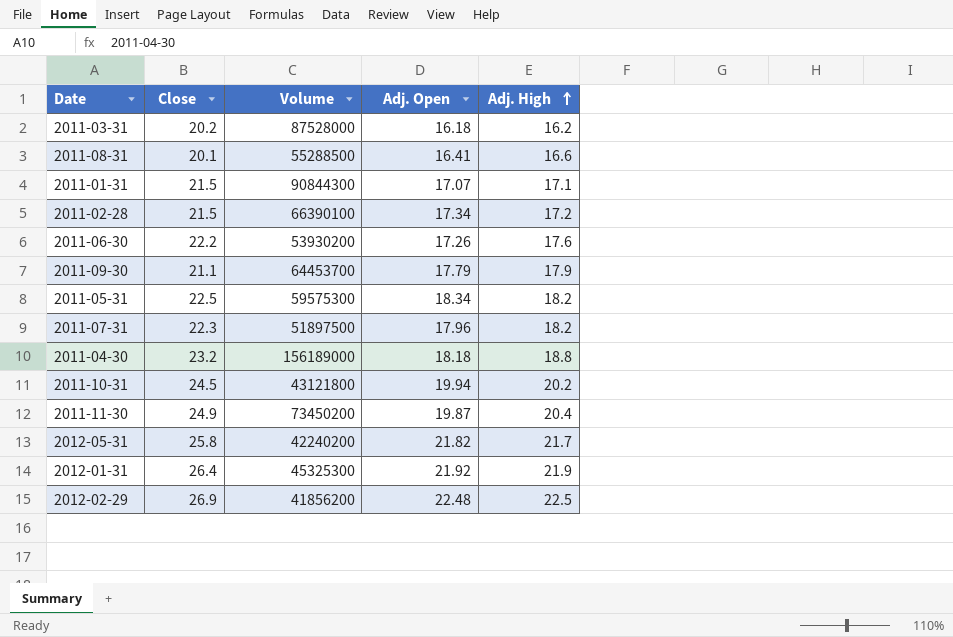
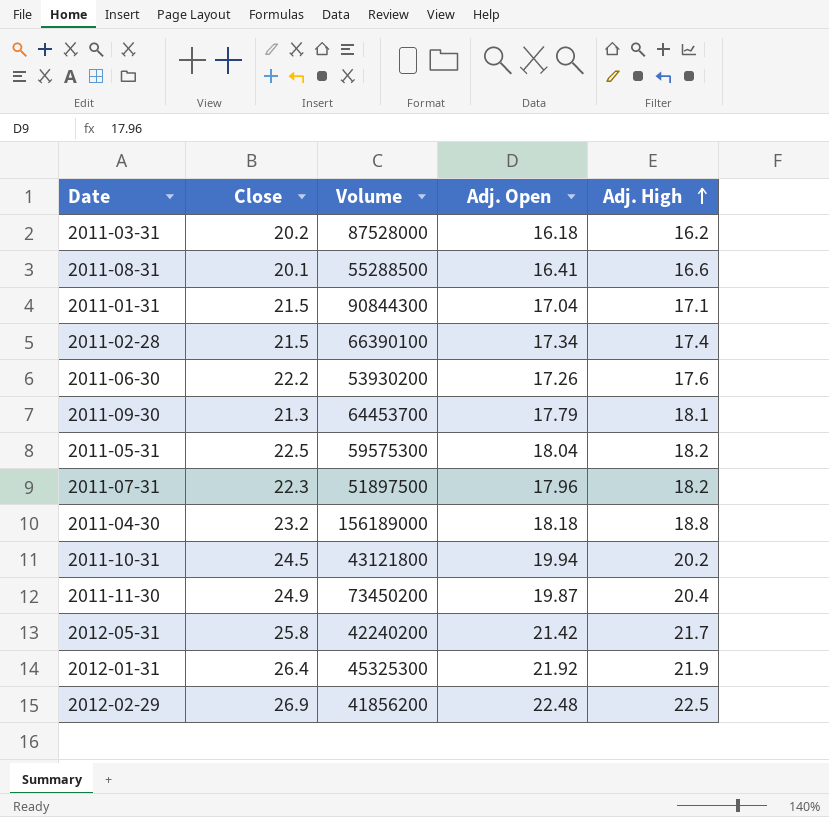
2011-01-31 | Adj. Open: 17.07 -> 17.04
2011-02-28 | Adj. High: 17.2 -> 17.4
2011-09-30 | Close: 21.1 -> 21.3
2011-09-30 | Adj. High: 17.9 -> 18.1
2011-05-31 | Adj. Open: 18.34 -> 18.04
2012-05-31 | Adj. Open: 21.82 -> 21.42

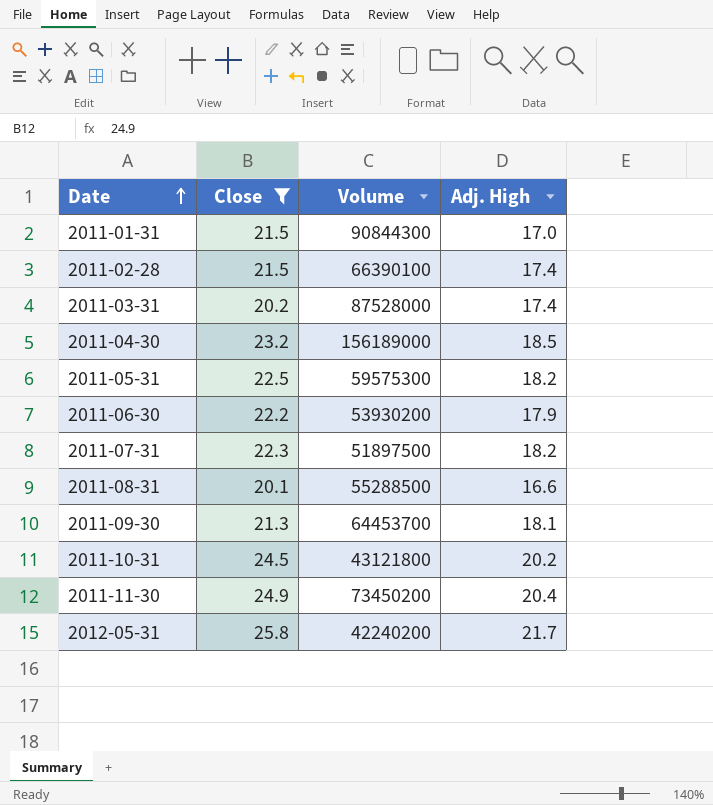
filter: none -> Close <= 25.8
row order: Adj. High ascending -> Date ascending
column Adj. Open | position: 4 -> none
2011-01-31 | Adj. High: 17.1 -> 17.0
2011-03-31 | Adj. High: 16.2 -> 17.4
2011-04-30 | Adj. High: 18.8 -> 18.5
2011-06-30 | Adj. High: 17.6 -> 17.9

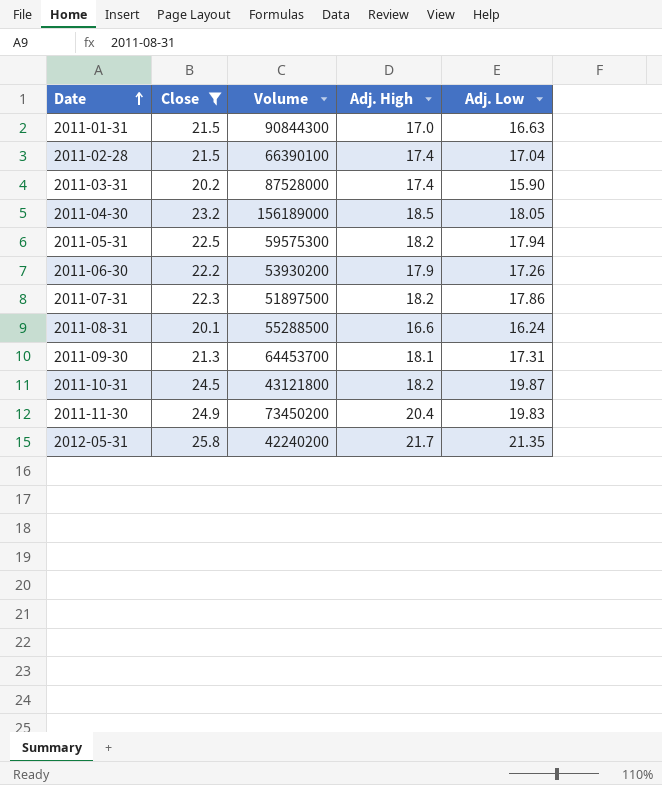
column Adj. Low | position: none -> 5
2011-10-31 | Adj. High: 20.2 -> 18.2

